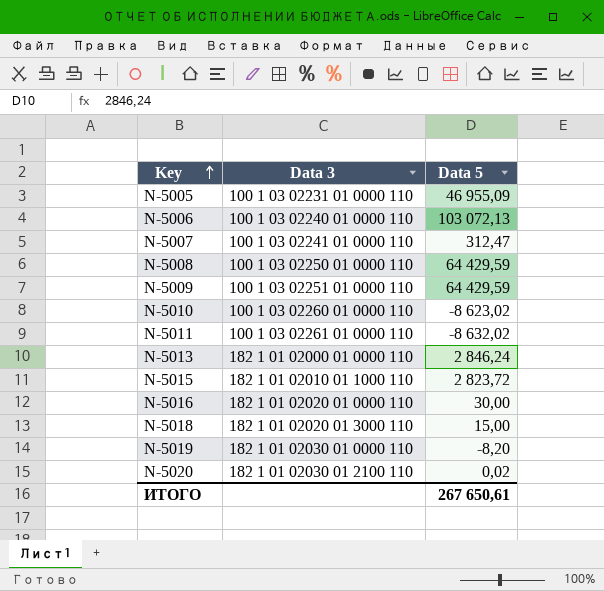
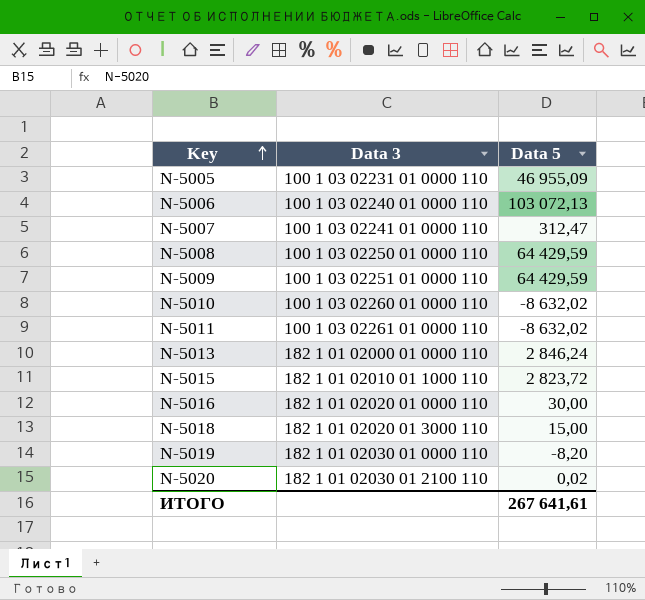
N-5010 | Data 5: -8 623,02 -> -8 632,02
ИТОГО | Data 5: 267 650,61 -> 267 641,61

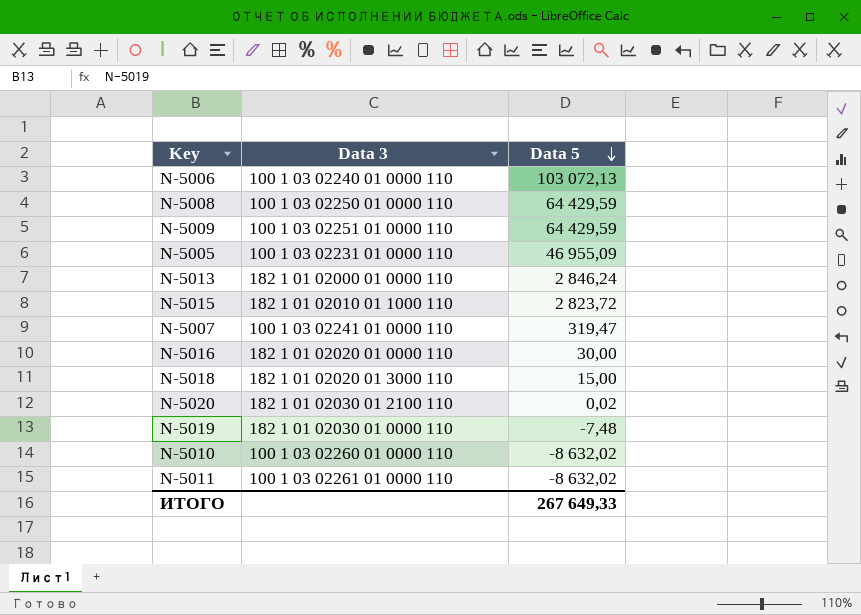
row order: Key ascending -> Data 5 descending
N-5007 | Data 5: 312,47 -> 319,47
N-5019 | Data 5: -8,20 -> -7,48
ИТОГО | Data 5: 267 641,61 -> 267 649,33

